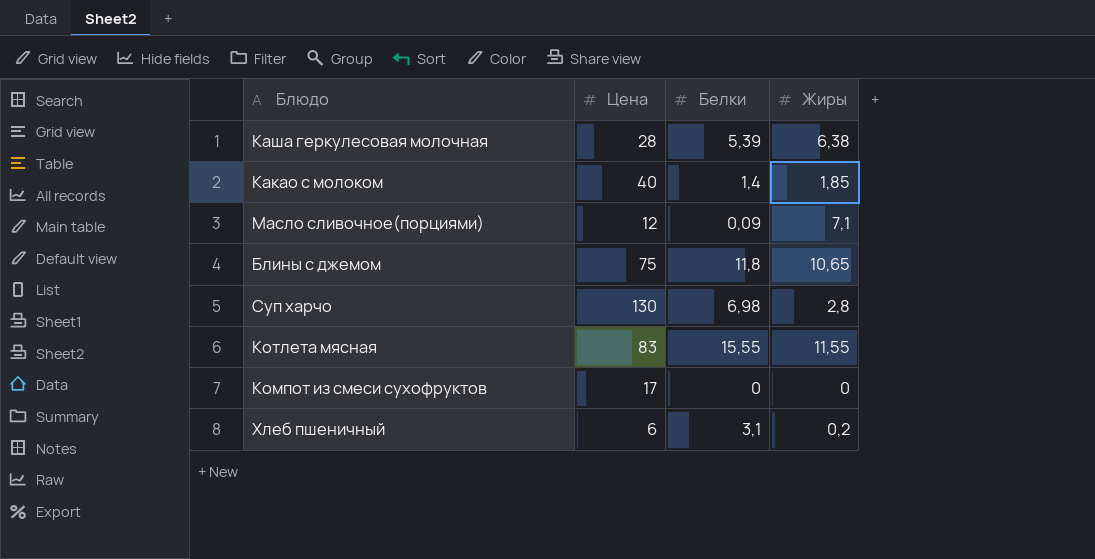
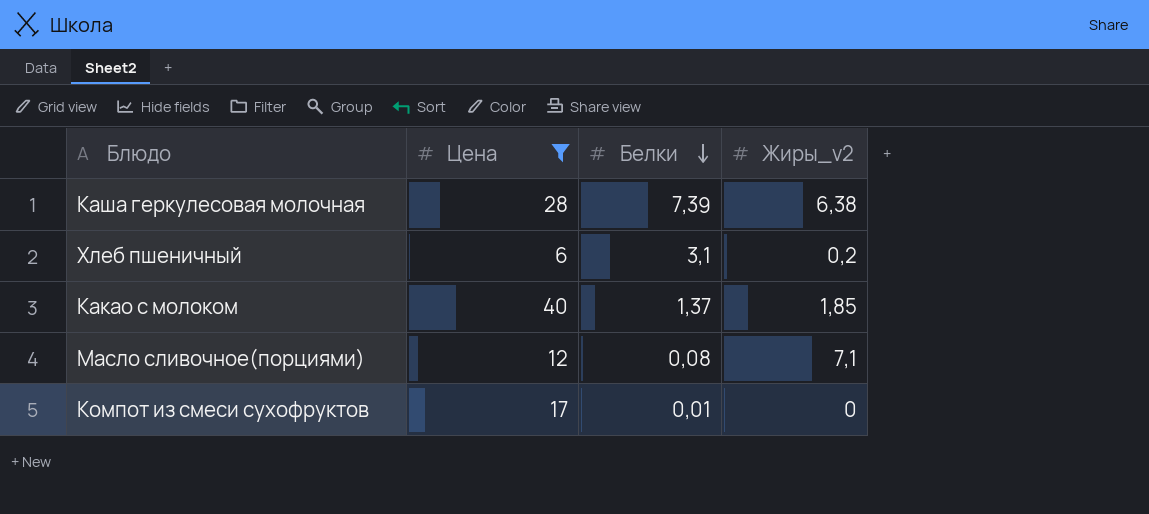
filter: none -> Цена <= 40
row order: none -> Белки descending
column name: Жиры -> Жиры_v2
Каша геркулесовая молочная | Белки: 5,39 -> 7,39
Какао с молоком | Белки: 1,4 -> 1,37
Масло сливочное(порциями) | Белки: 0,09 -> 0,08
Компот из смеси сухофруктов | Белки: 0 -> 0,01

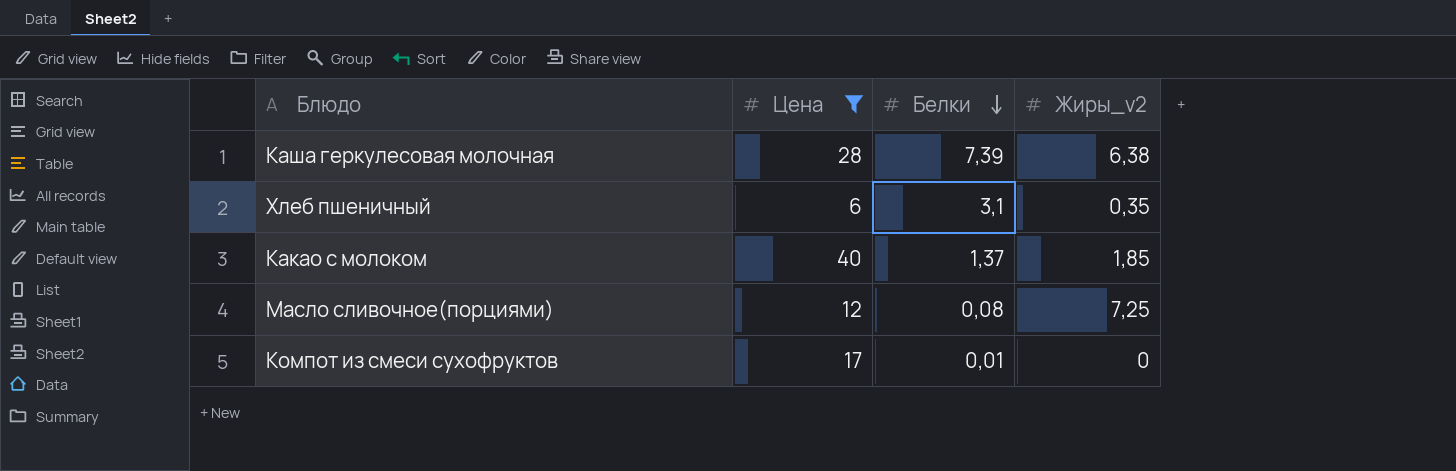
Хлеб пшеничный | Жиры_v2: 0,2 -> 0,35
Масло сливочное(порциями) | Жиры_v2: 7,1 -> 7,25

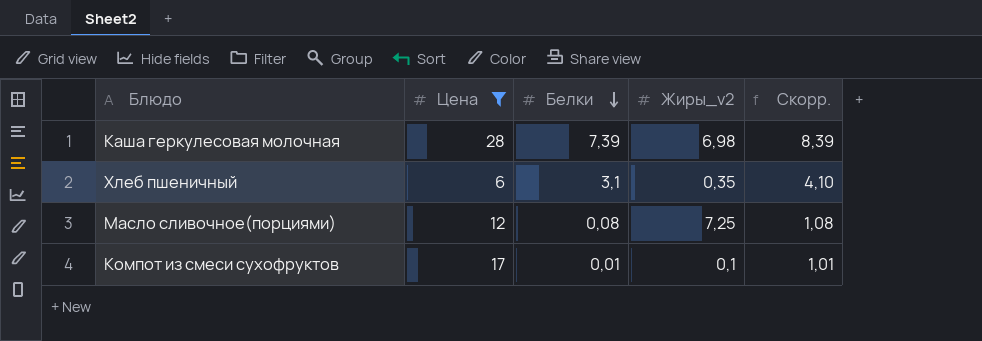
column Скорр. | formula: none -> [Белки] + 1
row Какао с молоком: 40 | 1,37 | 1,85 -> none
Каша геркулесовая молочная | Жиры_v2: 6,38 -> 6,98
Компот из смеси сухофруктов | Жиры_v2: 0 -> 0,1

